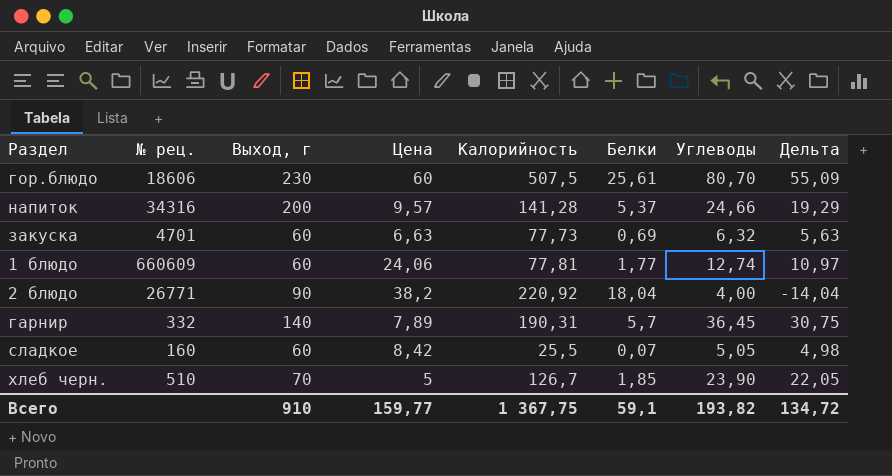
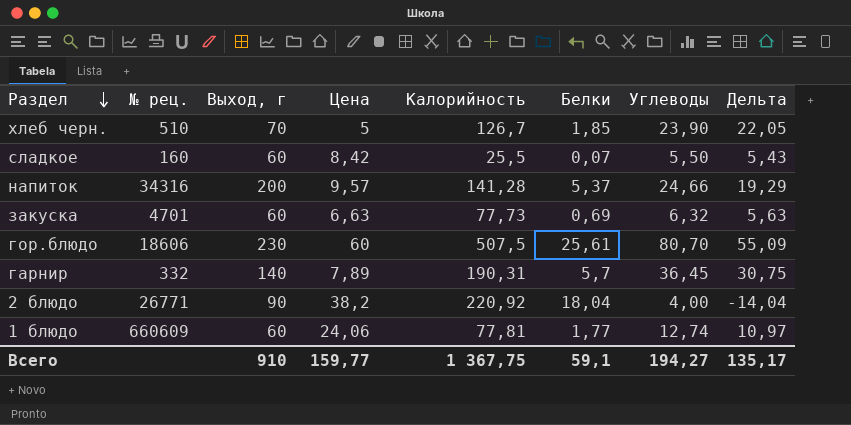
row order: none -> Раздел descending
сладкое | Углеводы: 5,05 -> 5,50
сладкое | Дельта: 4,98 -> 5,43
Всего | Углеводы: 193,82 -> 194,27
Всего | Дельта: 134,72 -> 135,17

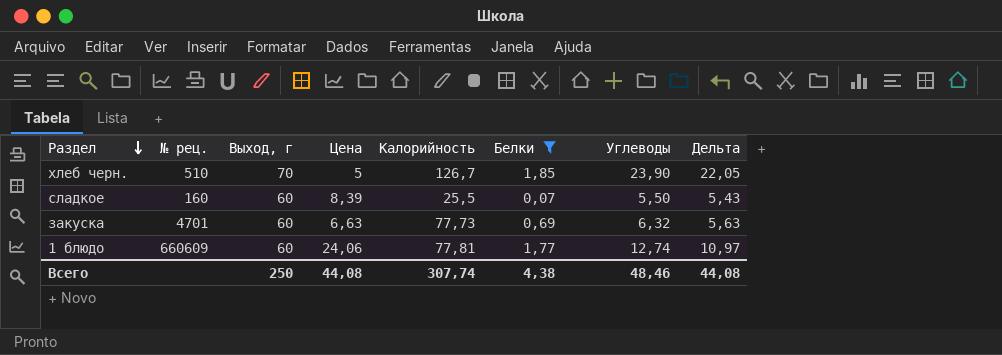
filter: none -> Белки <= 1,85
сладкое | Цена: 8,42 -> 8,39
Всего | Выход, г: 910 -> 250
Всего | Цена: 159,77 -> 44,08
Всего | Калорийность: 1 367,75 -> 307,74
Всего | Белки: 59,1 -> 4,38
Всего | Углеводы: 194,27 -> 48,46
Всего | Дельта: 135,17 -> 44,08

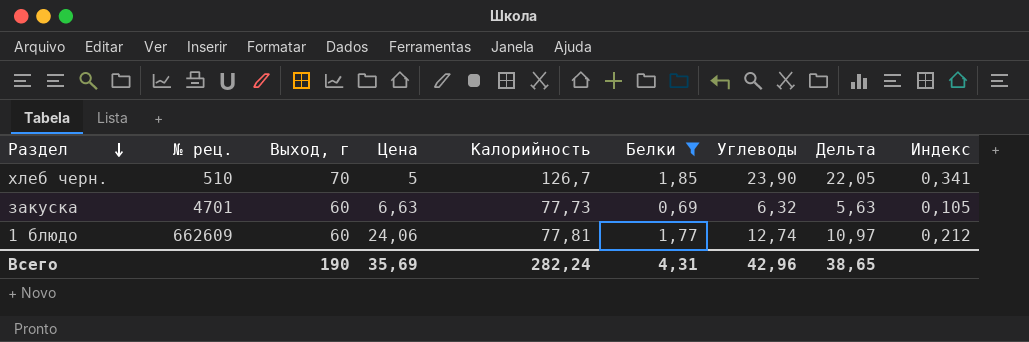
column Индекс | formula: none -> [Углеводы] / [Выход, г]
row сладкое: 160 | 60 | 8,39 | 25,5 | 0,07 | 5,50 | 5,43 -> none
1 блюдо | № рец.: 660609 -> 662609
Всего | Выход, г: 250 -> 190
Всего | Цена: 44,08 -> 35,69
Всего | Калорийность: 307,74 -> 282,24
Всего | Белки: 4,38 -> 4,31
Всего | Углеводы: 48,46 -> 42,96
Всего | Дельта: 44,08 -> 38,65

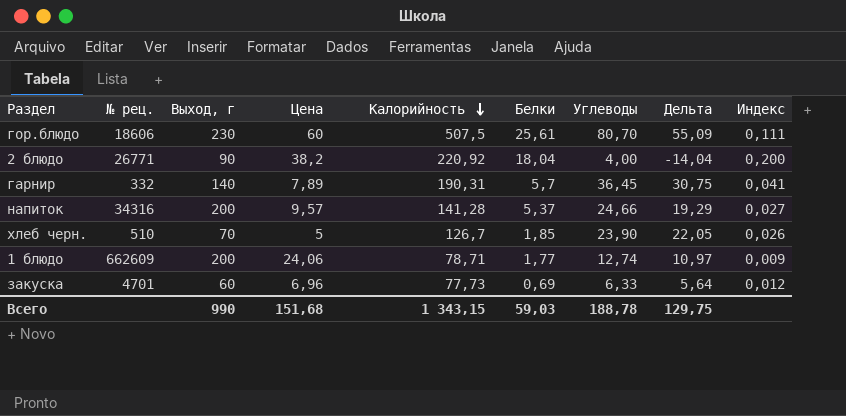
filter: Белки <= 1,85 -> none
row order: Раздел descending -> Калорийность descending
column Индекс | formula: [Углеводы] / [Выход, г] -> [Белки] / [Выход, г]
1 блюдо | Выход, г: 60 -> 200
1 блюдо | Калорийность: 77,81 -> 78,71
закуска | Цена: 6,63 -> 6,96
закуска | Углеводы: 6,32 -> 6,33
закуска | Дельта: 5,63 -> 5,64
Всего | Выход, г: 190 -> 990
Всего | Цена: 35,69 -> 151,68
Всего | Калорийность: 282,24 -> 1 343,15
Всего | Белки: 4,31 -> 59,03
Всего | Углеводы: 42,96 -> 188,78
Всего | Дельта: 38,65 -> 129,75

